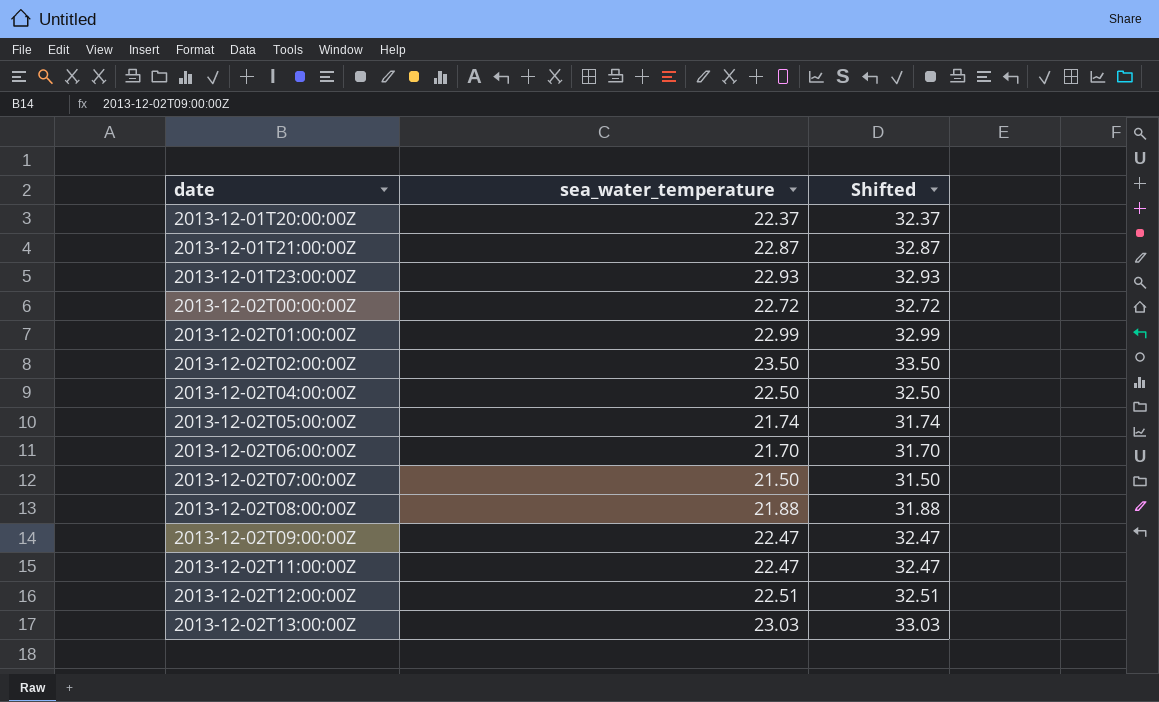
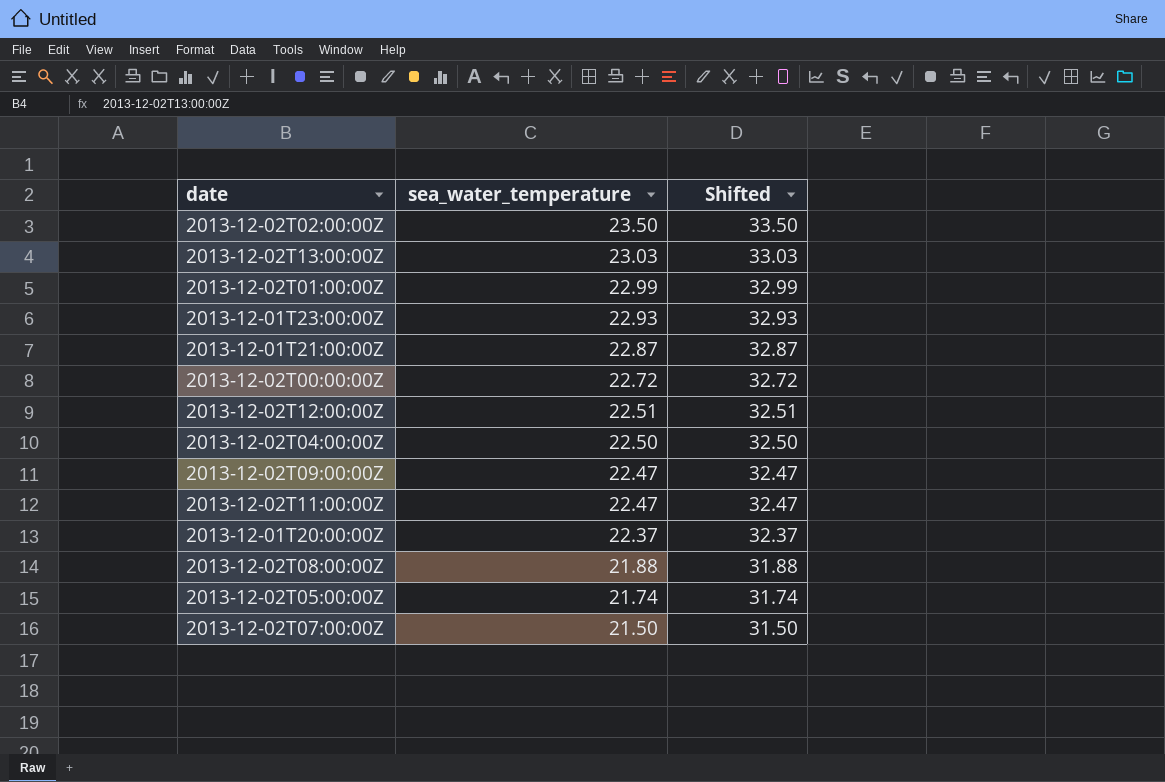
row order: date ascending -> sea_water_temperature descending
row 2013-12-02T06:00:00Z: 21.70 | 31.70 -> none

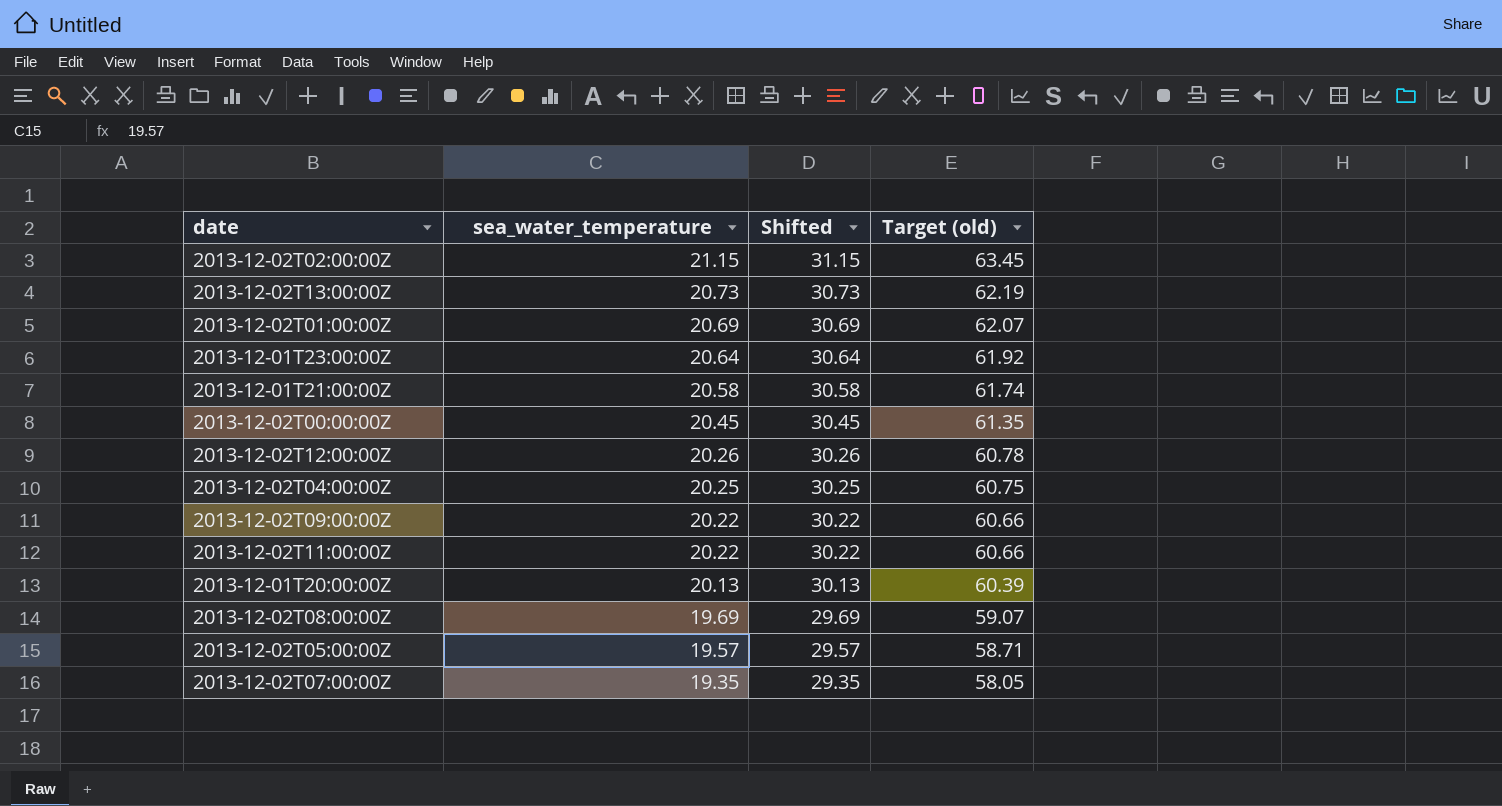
column Target (old) | formula: none -> [sea_water_temperature] * 3
2013-12-02T02:00:00Z | sea_water_temperature: 23.50 -> 21.15
2013-12-02T02:00:00Z | Shifted: 33.50 -> 31.15
2013-12-02T13:00:00Z | sea_water_temperature: 23.03 -> 20.73
2013-12-02T13:00:00Z | Shifted: 33.03 -> 30.73
2013-12-02T01:00:00Z | sea_water_temperature: 22.99 -> 20.69
2013-12-02T01:00:00Z | Shifted: 32.99 -> 30.69
2013-12-01T23:00:00Z | sea_water_temperature: 22.93 -> 20.64
2013-12-01T23:00:00Z | Shifted: 32.93 -> 30.64
2013-12-01T21:00:00Z | sea_water_temperature: 22.87 -> 20.58
2013-12-01T21:00:00Z | Shifted: 32.87 -> 30.58
2013-12-02T00:00:00Z | sea_water_temperature: 22.72 -> 20.45
2013-12-02T00:00:00Z | Shifted: 32.72 -> 30.45
2013-12-02T12:00:00Z | sea_water_temperature: 22.51 -> 20.26
2013-12-02T12:00:00Z | Shifted: 32.51 -> 30.26
2013-12-02T04:00:00Z | sea_water_temperature: 22.50 -> 20.25
2013-12-02T04:00:00Z | Shifted: 32.50 -> 30.25
2013-12-02T09:00:00Z | sea_water_temperature: 22.47 -> 20.22
2013-12-02T09:00:00Z | Shifted: 32.47 -> 30.22
2013-12-02T11:00:00Z | sea_water_temperature: 22.47 -> 20.22
2013-12-02T11:00:00Z | Shifted: 32.47 -> 30.22
2013-12-01T20:00:00Z | sea_water_temperature: 22.37 -> 20.13
2013-12-01T20:00:00Z | Shifted: 32.37 -> 30.13
2013-12-02T08:00:00Z | sea_water_temperature: 21.88 -> 19.69
2013-12-02T08:00:00Z | Shifted: 31.88 -> 29.69
2013-12-02T05:00:00Z | sea_water_temperature: 21.74 -> 19.57
2013-12-02T05:00:00Z | Shifted: 31.74 -> 29.57
2013-12-02T07:00:00Z | sea_water_temperature: 21.50 -> 19.35
2013-12-02T07:00:00Z | Shifted: 31.50 -> 29.35

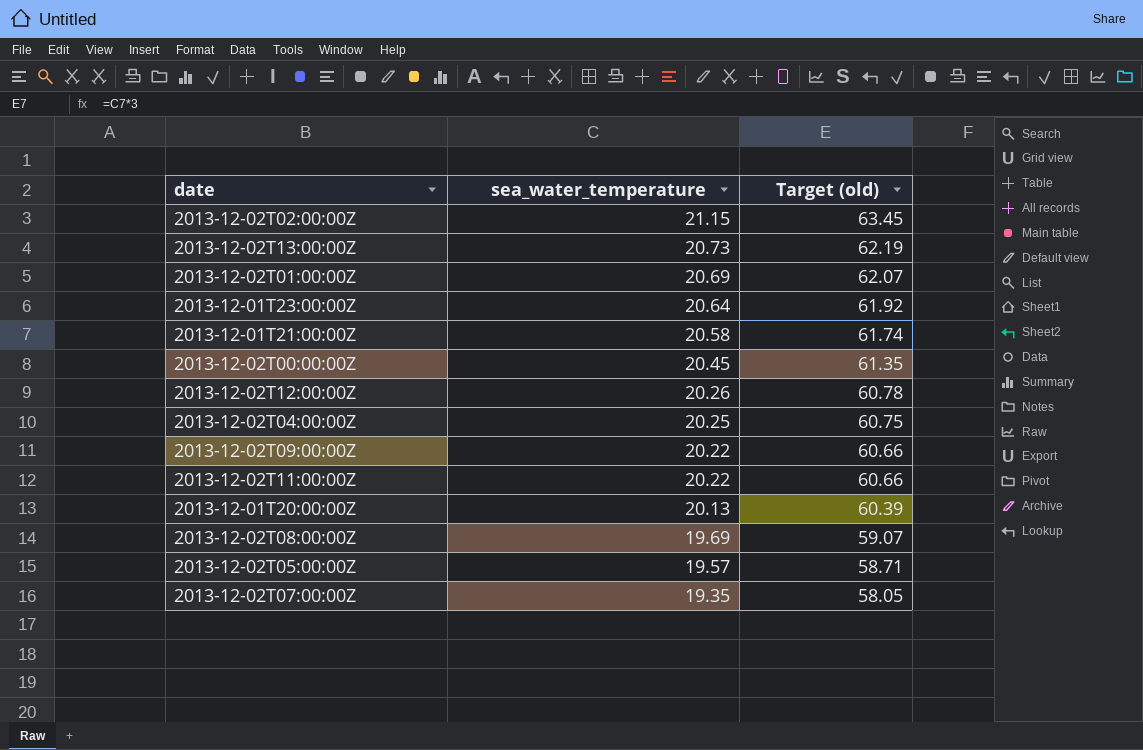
column Shifted | formula: [sea_water_temperature] + 10 -> none

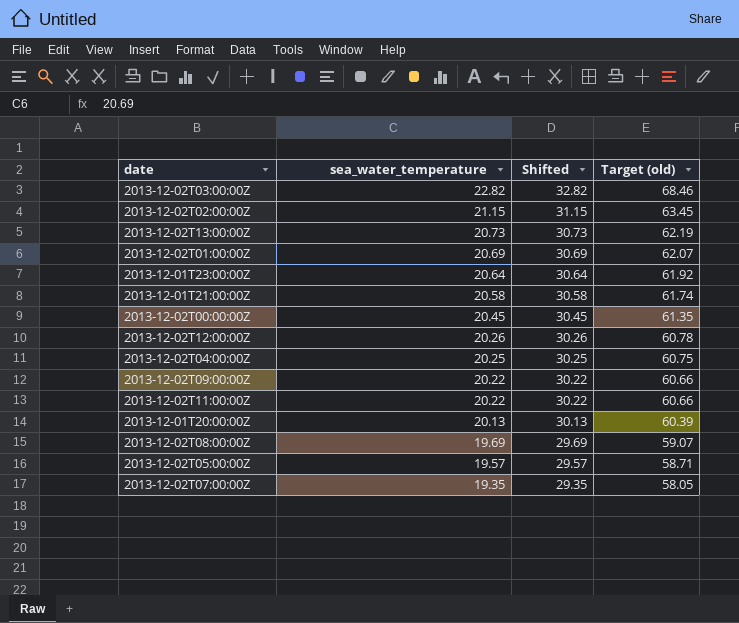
column Shifted | formula: none -> [sea_water_temperature] + 10
row 2013-12-02T03:00:00Z: none -> 22.82 | 32.82 | 68.46

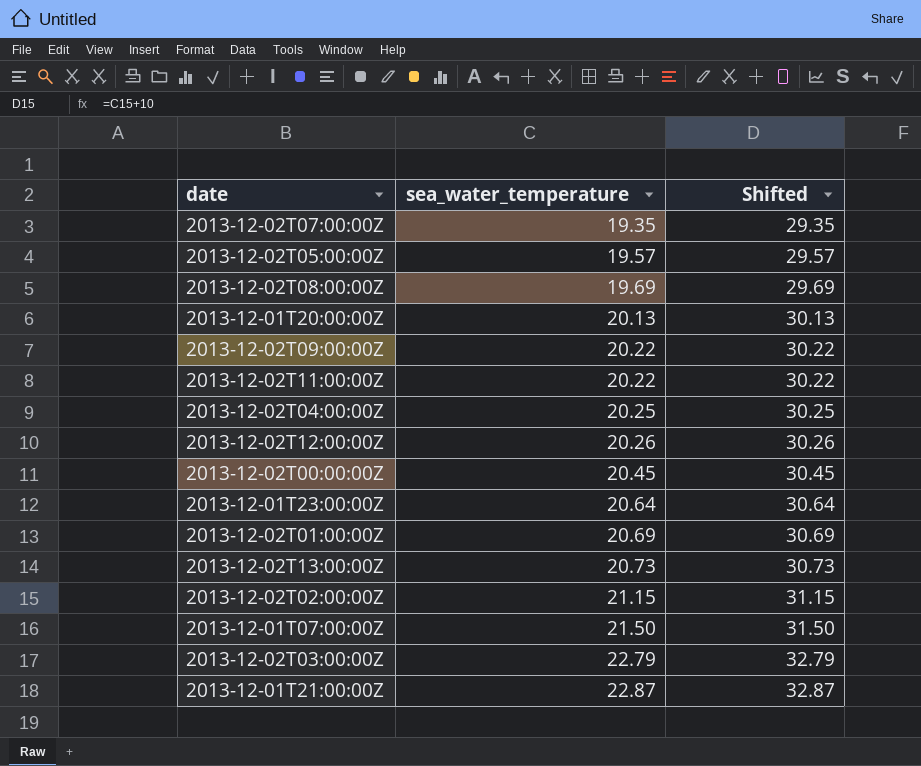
row order: sea_water_temperature descending -> sea_water_temperature ascending
column Target (old) | formula: [sea_water_temperature] * 3 -> none
row 2013-12-01T07:00:00Z: none -> 21.50 | 31.50
2013-12-02T03:00:00Z | sea_water_temperature: 22.82 -> 22.79
2013-12-02T03:00:00Z | Shifted: 32.82 -> 32.79
2013-12-01T21:00:00Z | sea_water_temperature: 20.58 -> 22.87
2013-12-01T21:00:00Z | Shifted: 30.58 -> 32.87

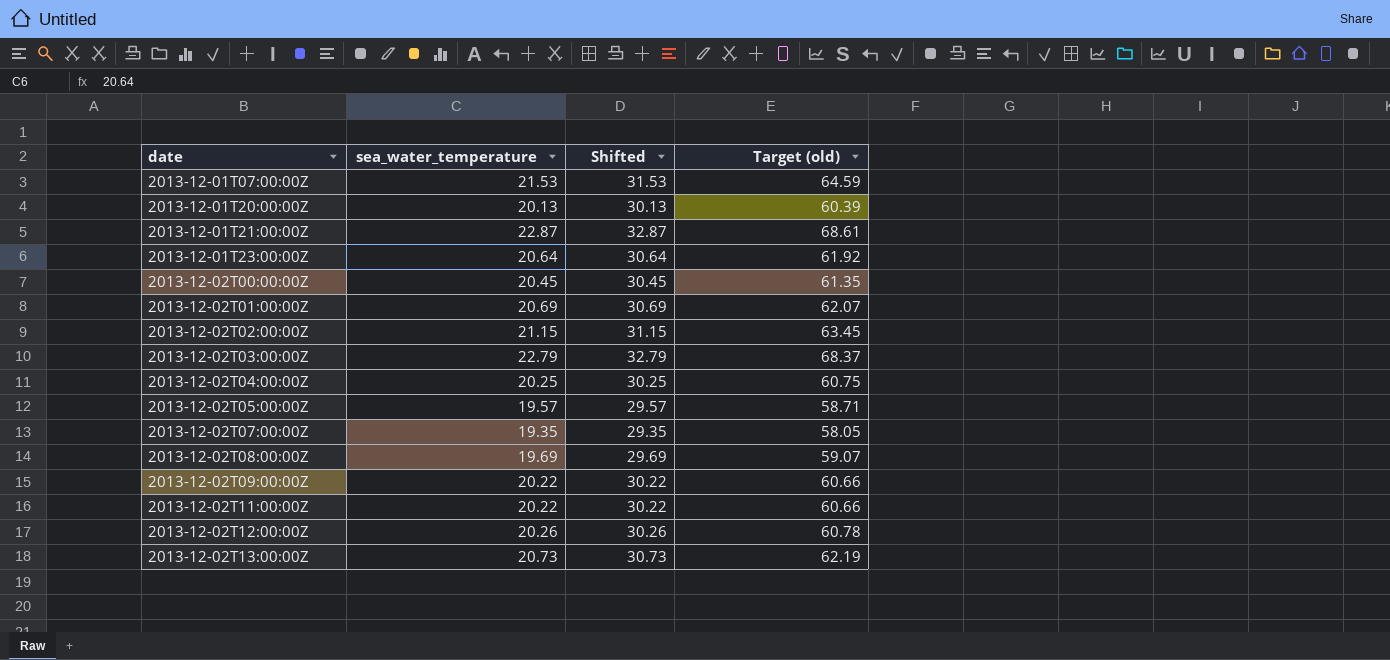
row order: sea_water_temperature ascending -> date ascending
column Target (old) | formula: none -> [sea_water_temperature] * 3
2013-12-01T07:00:00Z | sea_water_temperature: 21.50 -> 21.53
2013-12-01T07:00:00Z | Shifted: 31.50 -> 31.53

